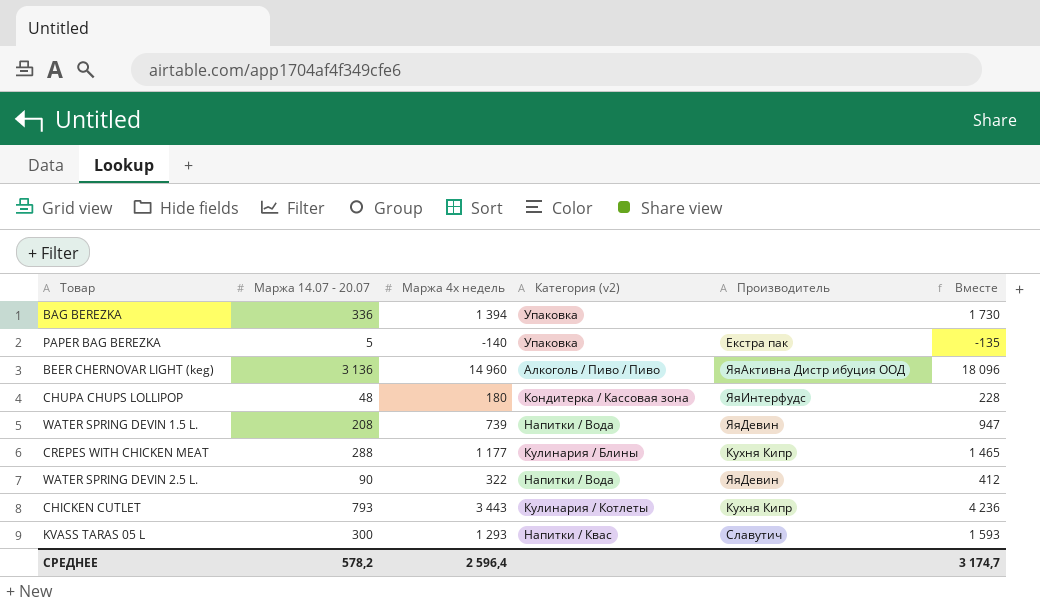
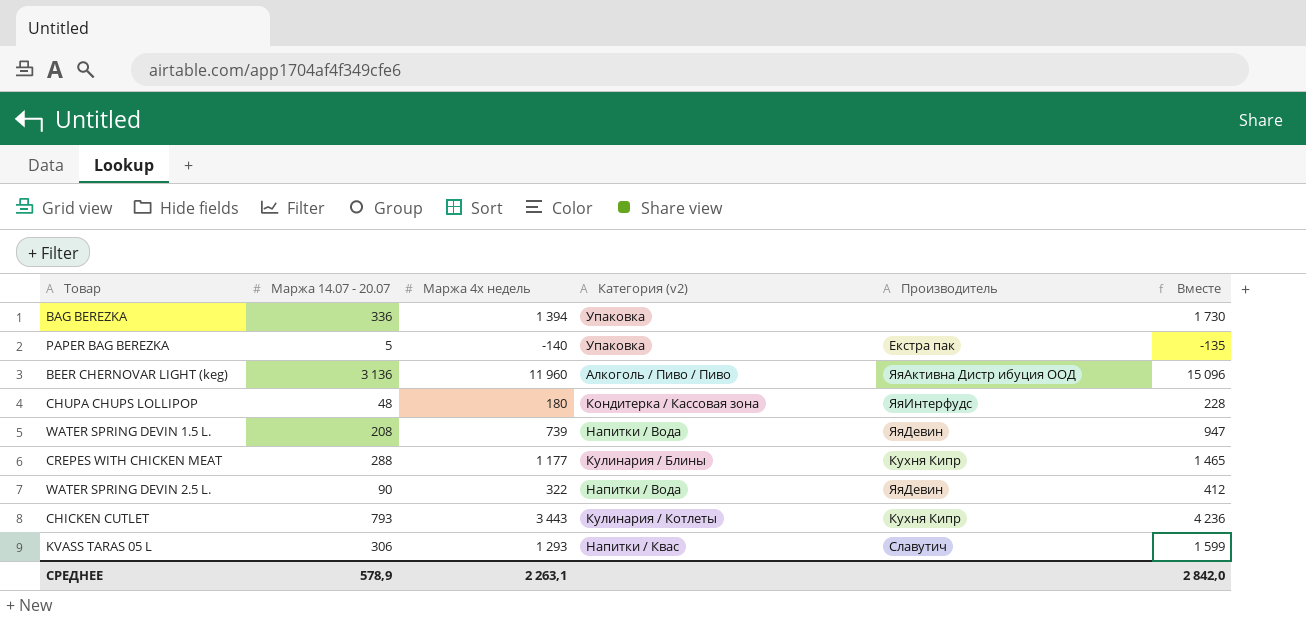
BEER CHERNOVAR LIGHT (keg) | Маржа 4х недель: 14 960 -> 11 960
BEER CHERNOVAR LIGHT (keg) | Вместе: 18 096 -> 15 096
KVASS TARAS 05 L | Маржа 14.07 - 20.07: 300 -> 306
KVASS TARAS 05 L | Вместе: 1 593 -> 1 599
СРЕДНЕЕ | Маржа 14.07 - 20.07: 578,2 -> 578,9
СРЕДНЕЕ | Маржа 4х недель: 2 596,4 -> 2 263,1
СРЕДНЕЕ | Вместе: 3 174,7 -> 2 842,0

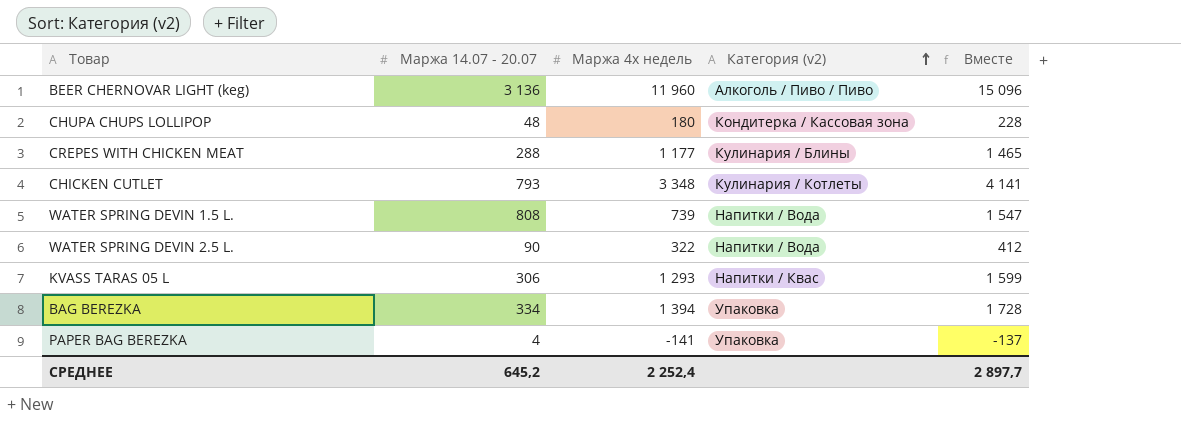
row order: none -> Категория (v2) ascending
column Производитель | position: 5 -> none
CHICKEN CUTLET | Маржа 4х недель: 3 443 -> 3 348
CHICKEN CUTLET | Вместе: 4 236 -> 4 141
WATER SPRING DEVIN 1.5 L. | Маржа 14.07 - 20.07: 208 -> 808
WATER SPRING DEVIN 1.5 L. | Вместе: 947 -> 1 547
BAG BEREZKA | Маржа 14.07 - 20.07: 336 -> 334
BAG BEREZKA | Вместе: 1 730 -> 1 728
PAPER BAG BEREZKA | Маржа 14.07 - 20.07: 5 -> 4
PAPER BAG BEREZKA | Маржа 4х недель: -140 -> -141
PAPER BAG BEREZKA | Вместе: -135 -> -137
СРЕДНЕЕ | Маржа 14.07 - 20.07: 578,9 -> 645,2
СРЕДНЕЕ | Маржа 4х недель: 2 263,1 -> 2 252,4
СРЕДНЕЕ | Вместе: 2 842,0 -> 2 897,7

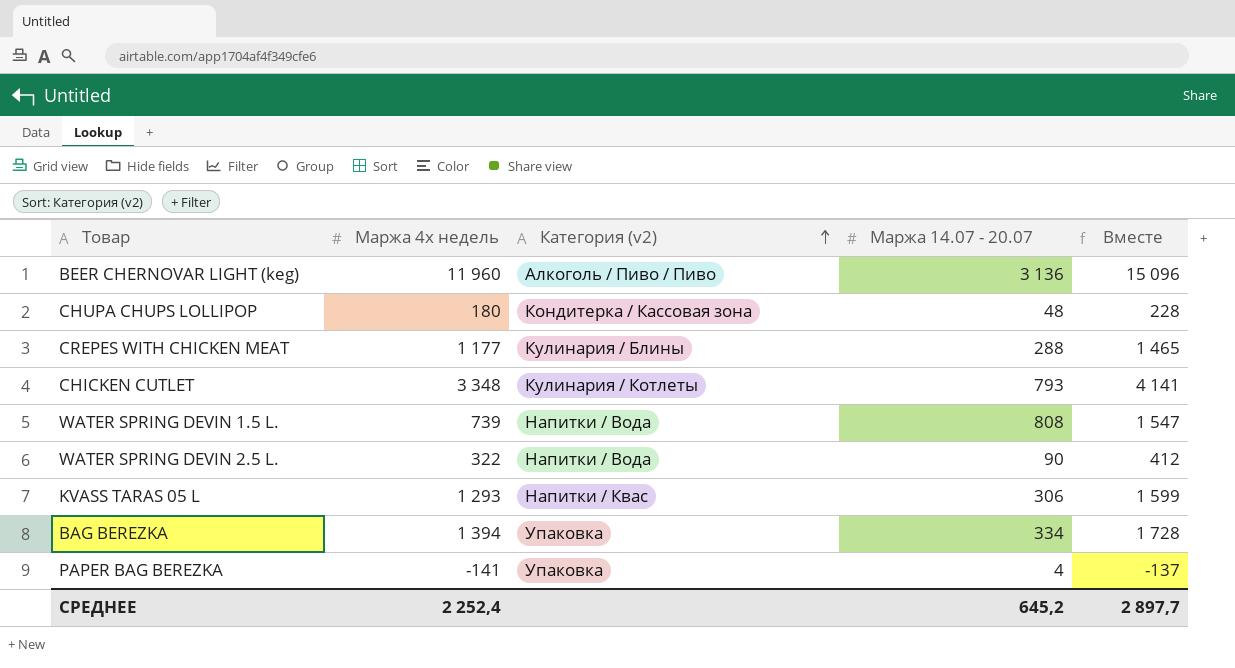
column Маржа 14.07 - 20.07 | position: 2 -> 4

